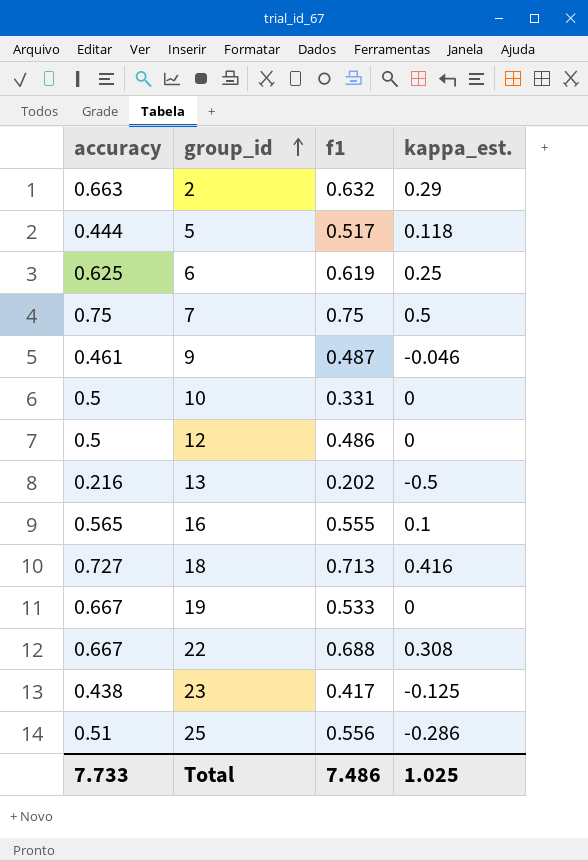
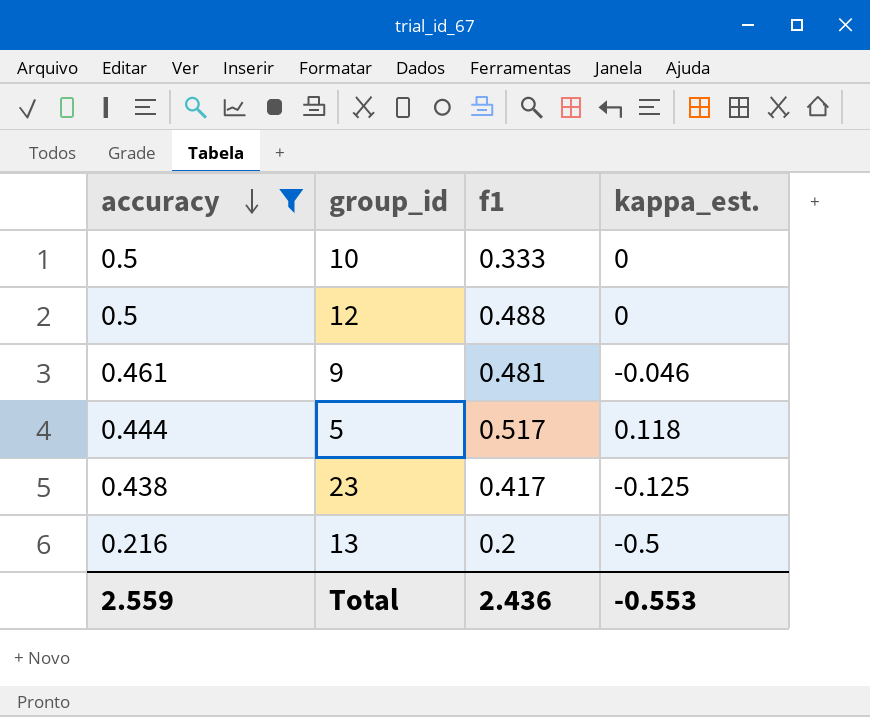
filter: none -> accuracy <= 0.5
row order: group_id ascending -> accuracy descending
10 | f1: 0.331 -> 0.333
12 | f1: 0.486 -> 0.488
9 | f1: 0.487 -> 0.481
13 | f1: 0.202 -> 0.2
Total | accuracy: 7.733 -> 2.559
Total | f1: 7.486 -> 2.436
Total | kappa_est.: 1.025 -> -0.553

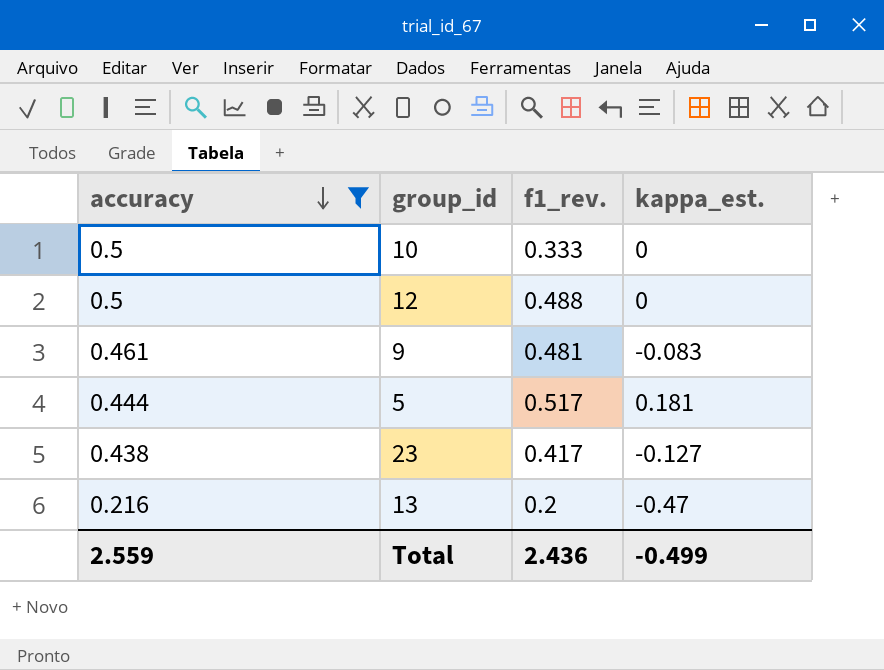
column name: f1 -> f1_rev.
9 | kappa_est.: -0.046 -> -0.083
5 | kappa_est.: 0.118 -> 0.181
23 | kappa_est.: -0.125 -> -0.127
13 | kappa_est.: -0.5 -> -0.47
Total | kappa_est.: -0.553 -> -0.499

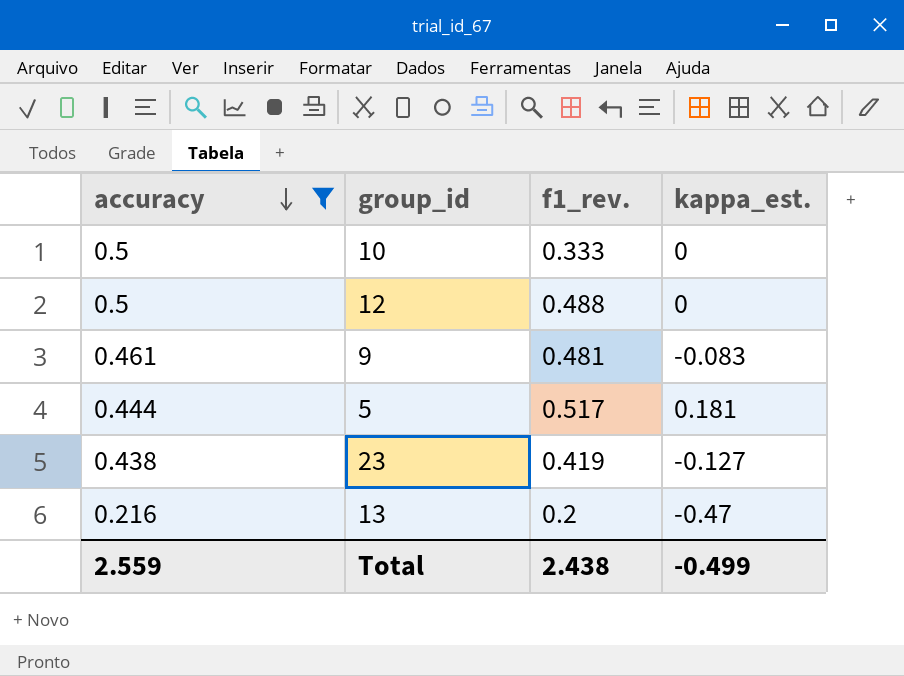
23 | f1_rev.: 0.417 -> 0.419
Total | f1_rev.: 2.436 -> 2.438

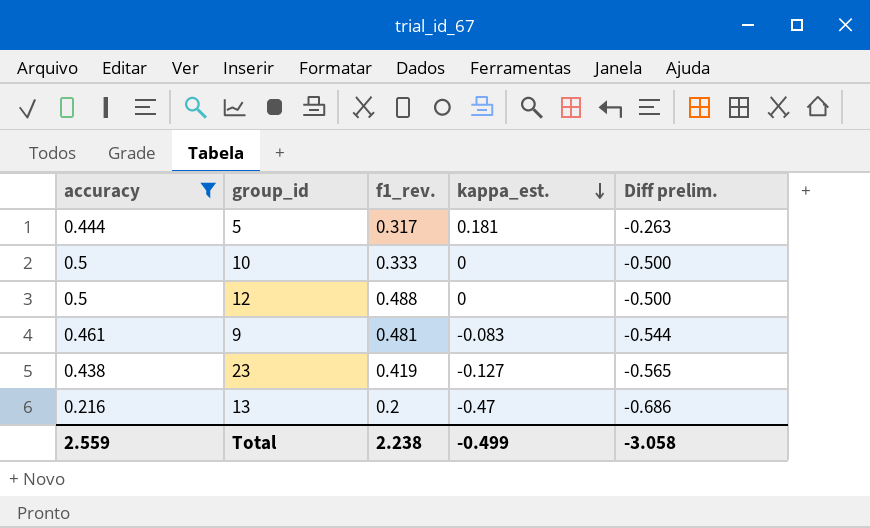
row order: accuracy descending -> kappa_est. descending
column Diff prelim. | formula: none -> [kappa_est.] - [accuracy]
5 | f1_rev.: 0.517 -> 0.317
Total | f1_rev.: 2.438 -> 2.238

